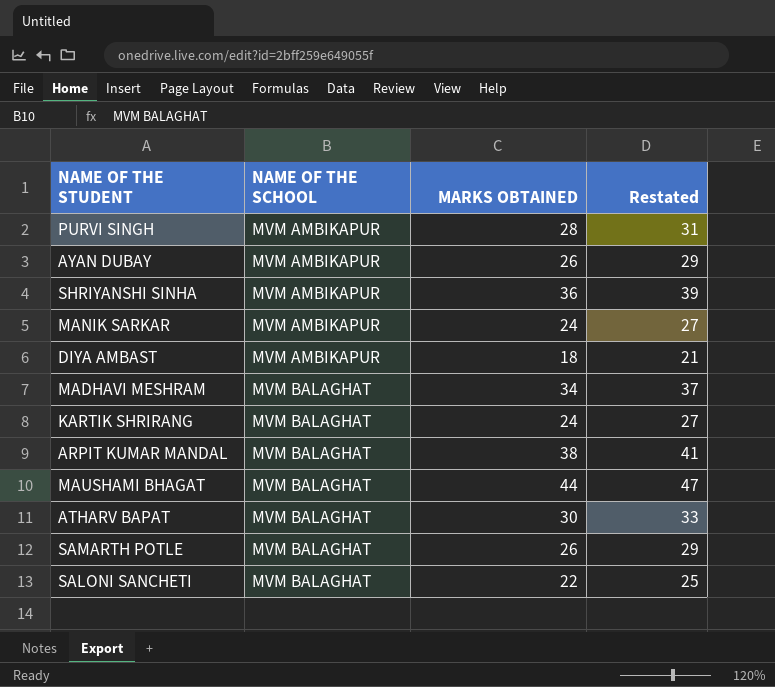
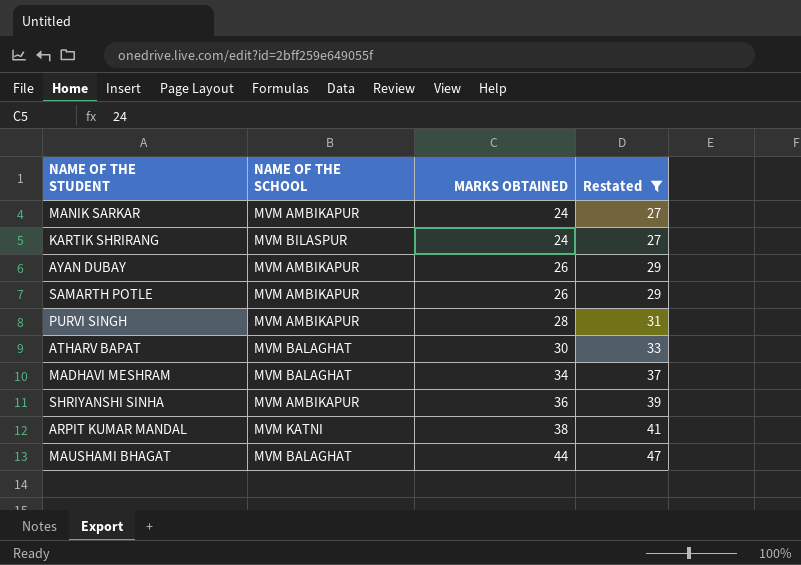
filter: none -> Restated >= 27
row order: NAME OF THE SCHOOL ascending -> MARKS OBTAINED ascending
KARTIK SHRIRANG | NAME OF THE SCHOOL: MVM BALAGHAT -> MVM BILASPUR
SAMARTH POTLE | NAME OF THE SCHOOL: MVM BALAGHAT -> MVM AMBIKAPUR
ARPIT KUMAR MANDAL | NAME OF THE SCHOOL: MVM BALAGHAT -> MVM KATNI

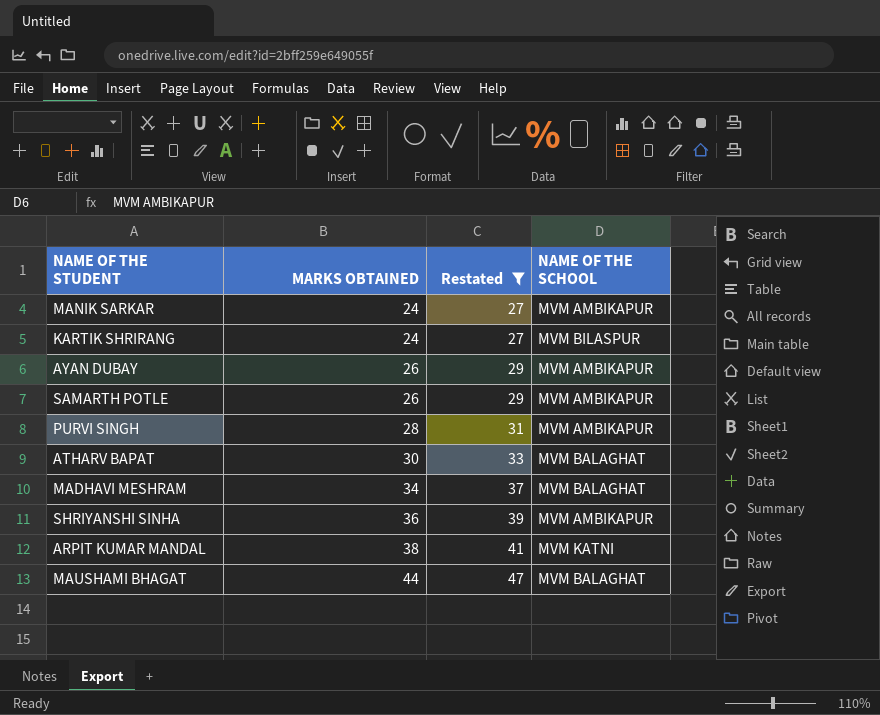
column NAME OF THE SCHOOL | position: 2 -> 4

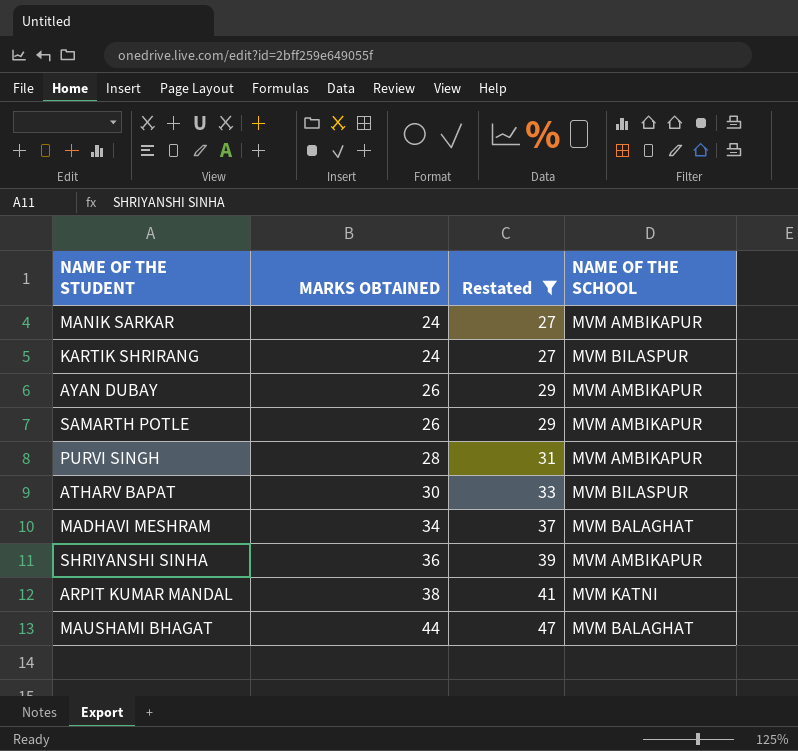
ATHARV BAPAT | NAME OF THE SCHOOL: MVM BALAGHAT -> MVM BILASPUR

